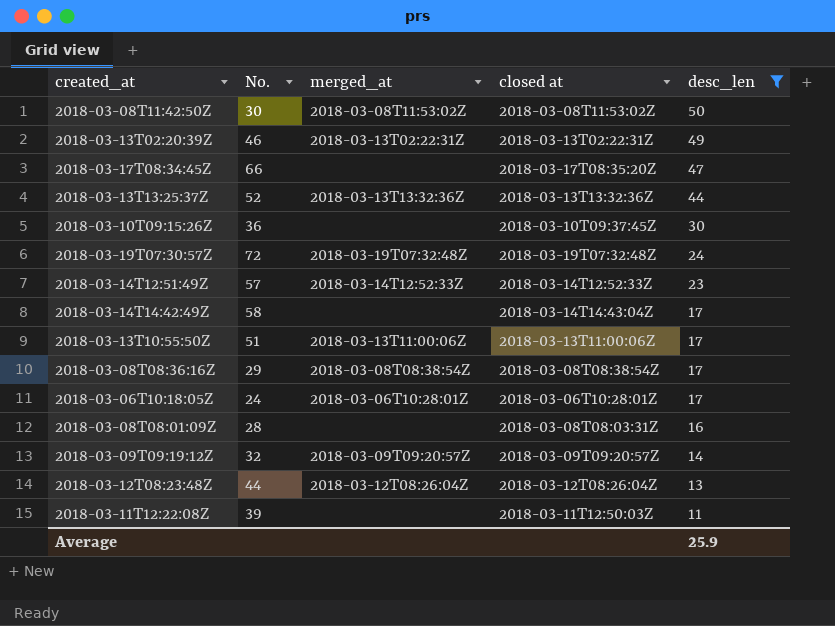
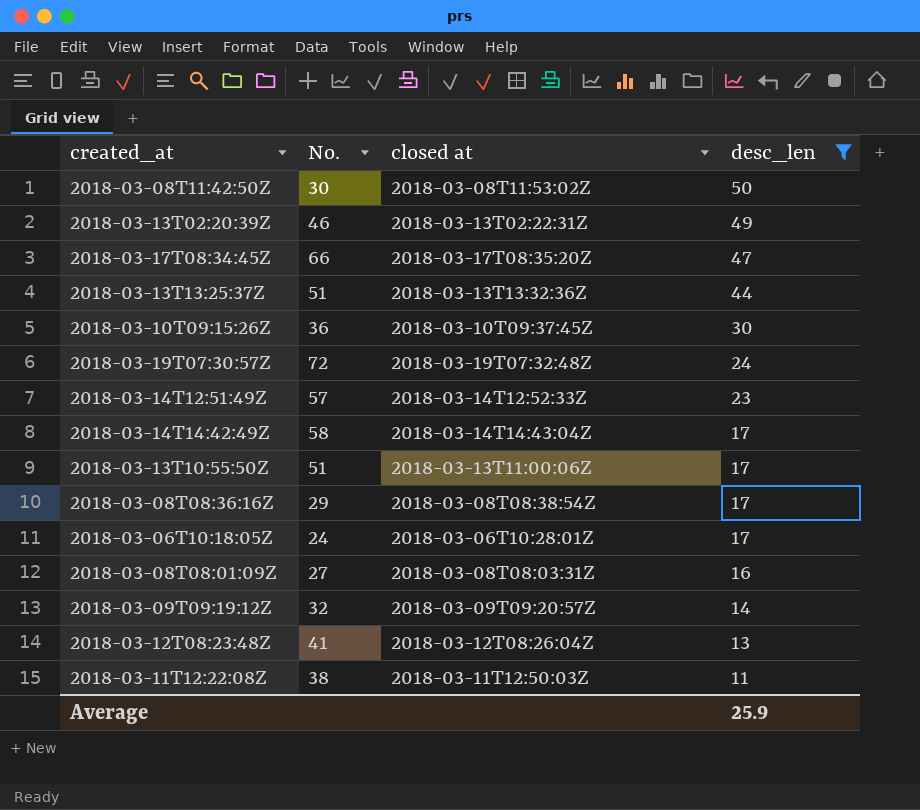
column merged_at | position: 3 -> none
2018-03-13T13:25:37Z | No.: 52 -> 51
2018-03-08T08:01:09Z | No.: 28 -> 27
2018-03-12T08:23:48Z | No.: 44 -> 41
2018-03-11T12:22:08Z | No.: 39 -> 38

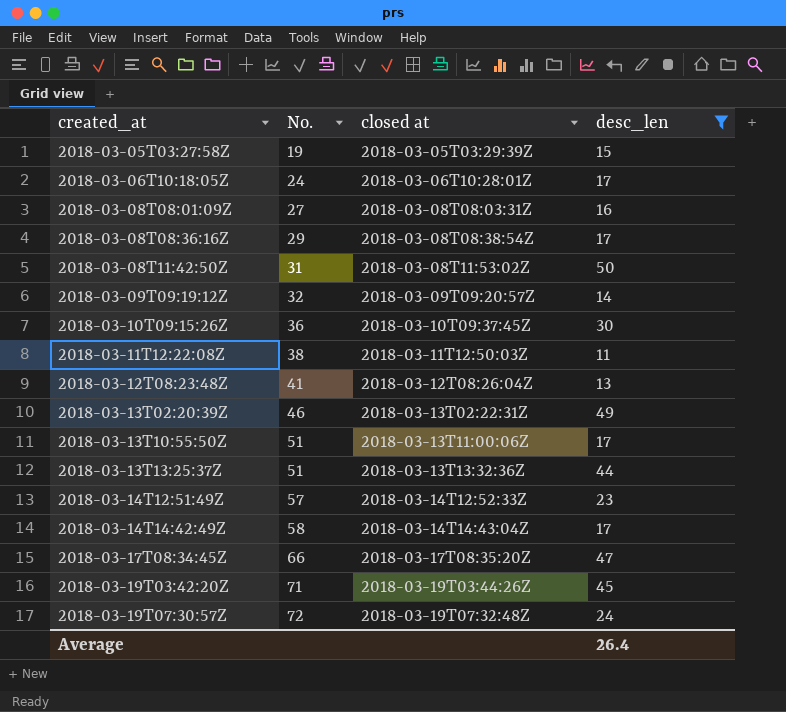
row order: desc_len descending -> created_at ascending
row 2018-03-05T03:27:58Z: none -> 19 | 2018-03-05T03:29:39Z | 15
2018-03-08T11:42:50Z | No.: 30 -> 31
row 2018-03-19T03:42:20Z: none -> 71 | 2018-03-19T03:44:26Z | 45
Average | desc_len: 25.9 -> 26.4

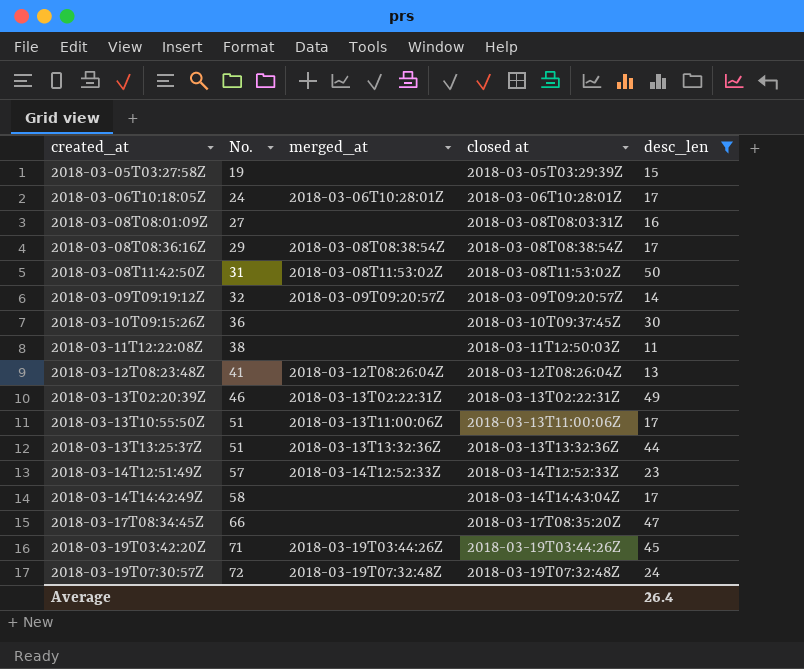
column merged_at | position: none -> 3

